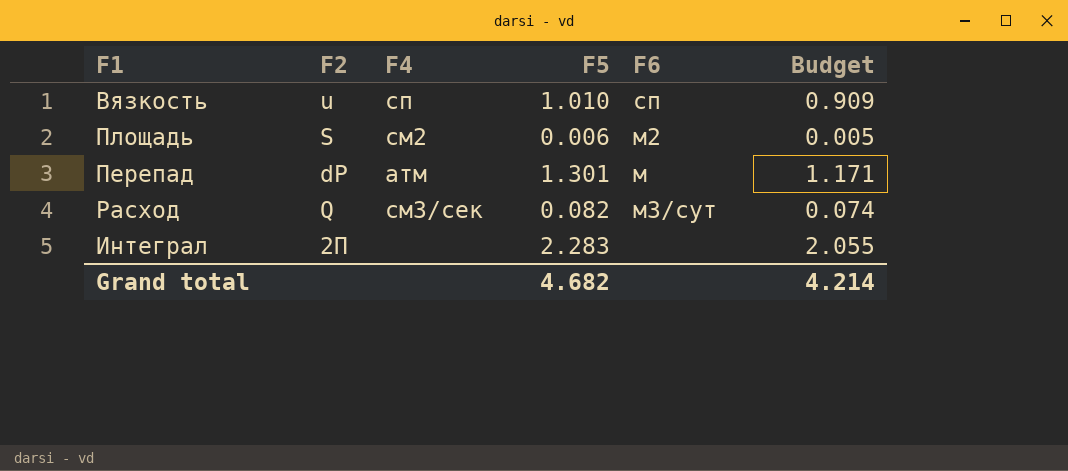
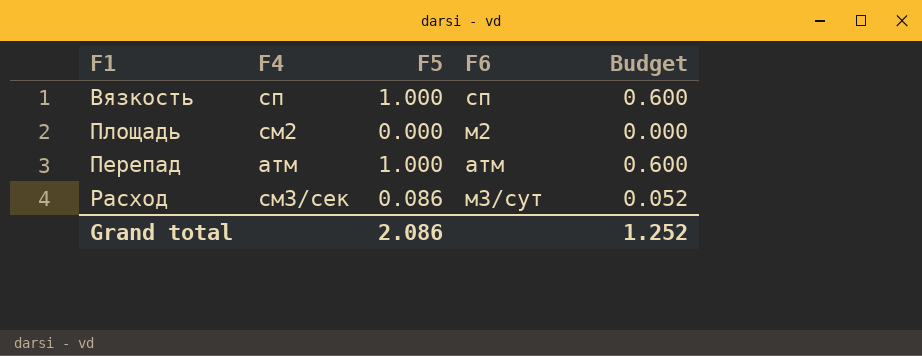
column F2 | position: 2 -> none
column Budget | formula: [F5] * 0.9 -> [F5] * 0.6
row Интеграл: 2П | none | 2.283 | none | 2.055 -> none
Вязкость | F5: 1.010 -> 1.000
Площадь | F5: 0.006 -> 0.000
Перепад | F5: 1.301 -> 1.000
Перепад | F6: м -> атм
Расход | F5: 0.082 -> 0.086
Grand total | F5: 4.682 -> 2.086
Grand total | Budget: 4.214 -> 1.252

